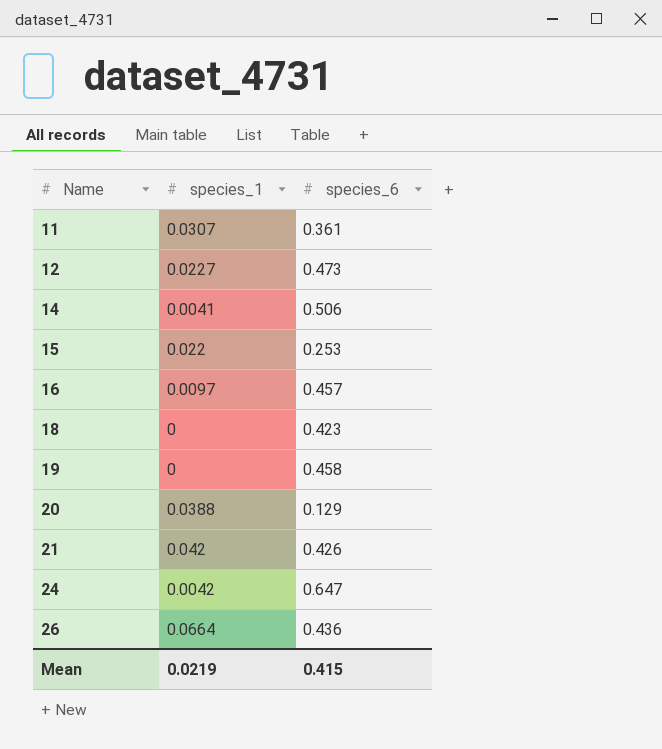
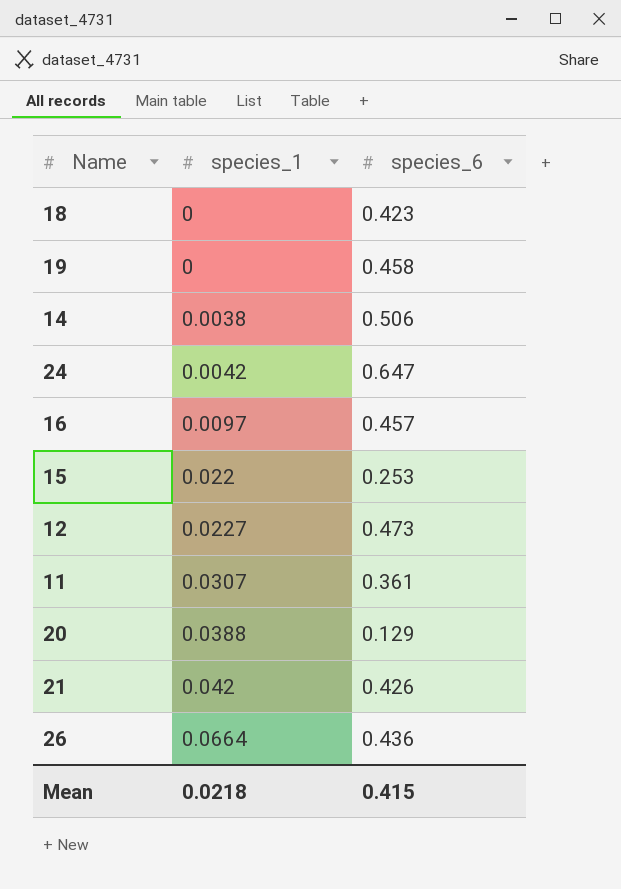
row order: Name ascending -> species_1 ascending
14 | species_1: 0.0041 -> 0.0038
Mean | species_1: 0.0219 -> 0.0218

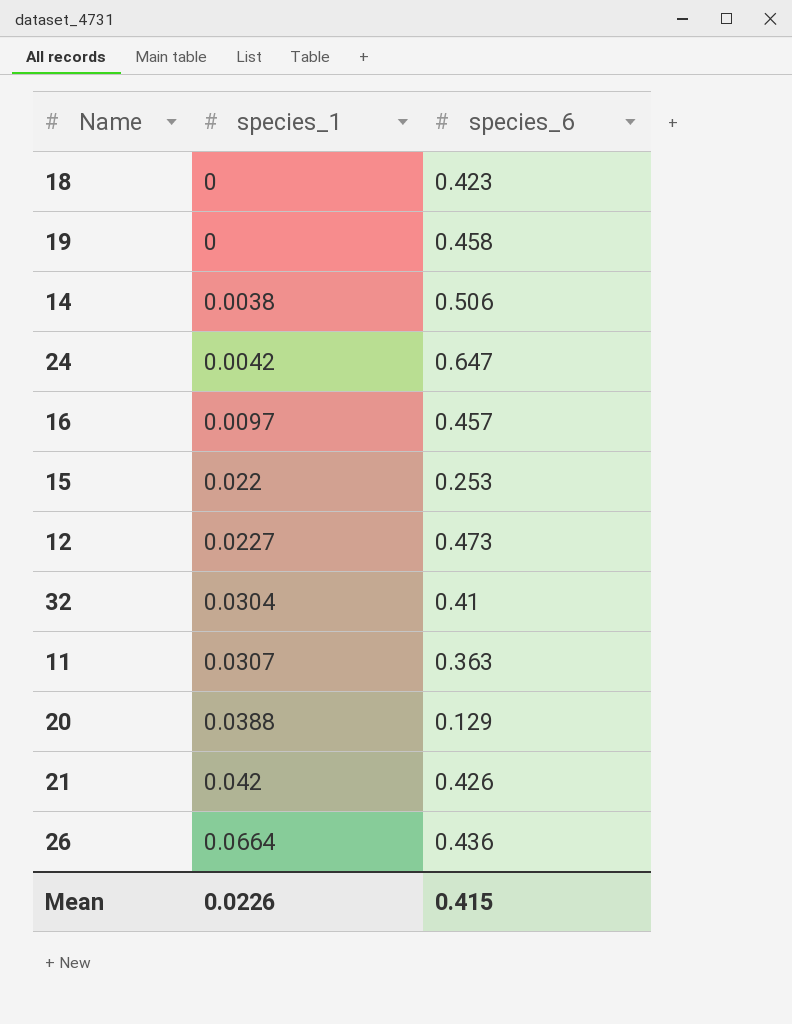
row 32: none -> 0.0304 | 0.41
11 | species_6: 0.361 -> 0.363
Mean | species_1: 0.0218 -> 0.0226

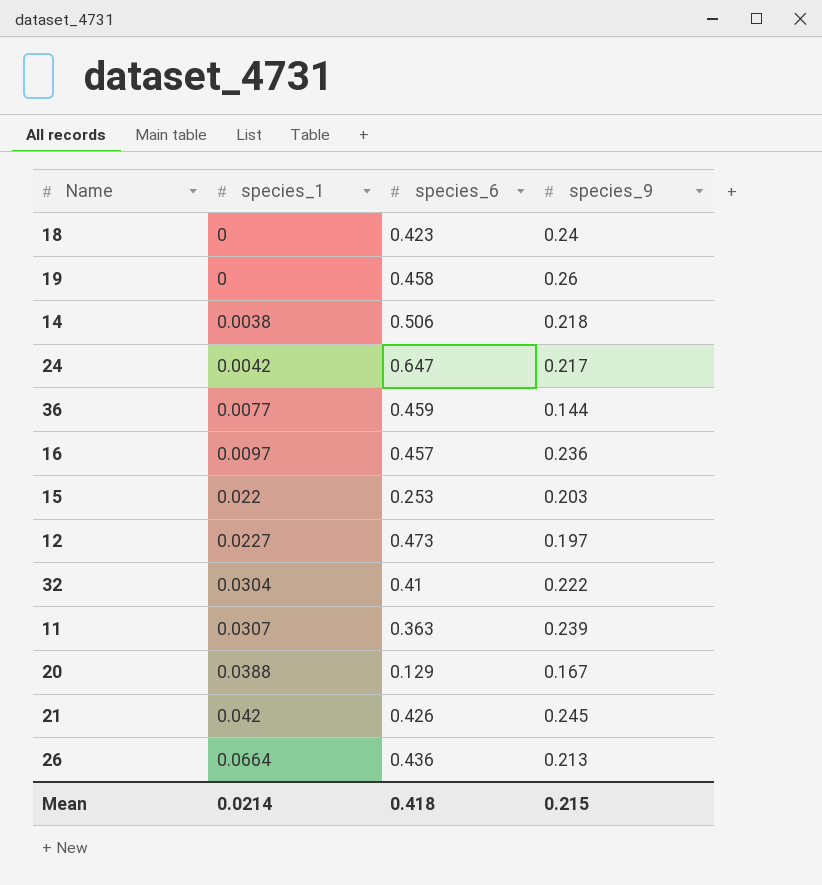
column species_9 | position: none -> 4
row 36: none -> 0.0077 | 0.459 | 0.144
Mean | species_1: 0.0226 -> 0.0214
Mean | species_6: 0.415 -> 0.418

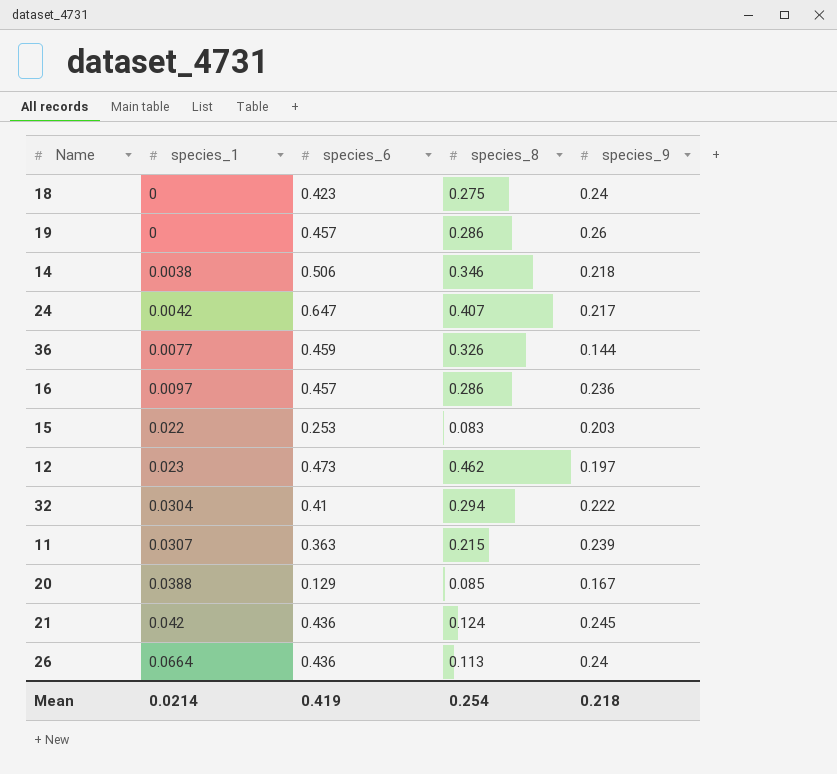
column species_8 | position: none -> 4
19 | species_6: 0.458 -> 0.457
12 | species_1: 0.0227 -> 0.023
21 | species_6: 0.426 -> 0.436
26 | species_9: 0.213 -> 0.24
Mean | species_6: 0.418 -> 0.419
Mean | species_9: 0.215 -> 0.218

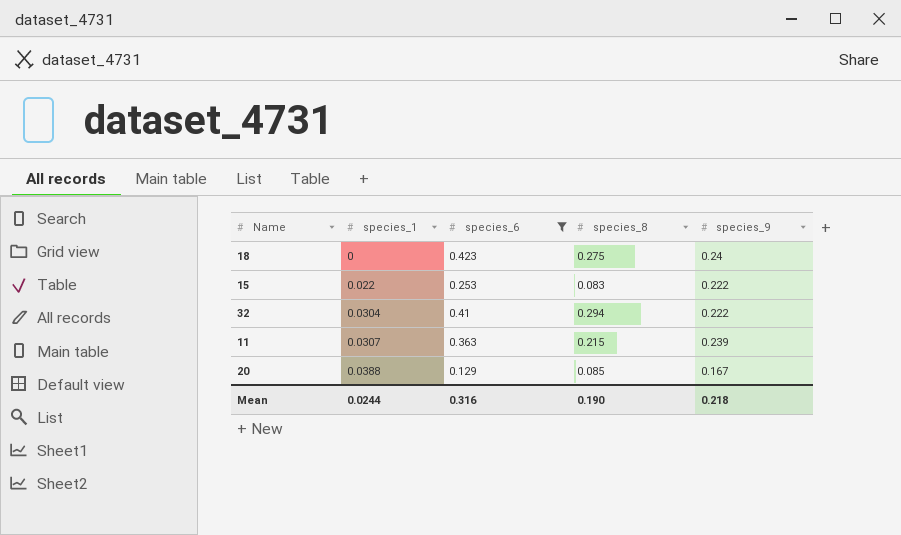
filter: none -> species_6 <= 0.423
15 | species_9: 0.203 -> 0.222
Mean | species_1: 0.0214 -> 0.0244
Mean | species_6: 0.419 -> 0.316
Mean | species_8: 0.254 -> 0.190

